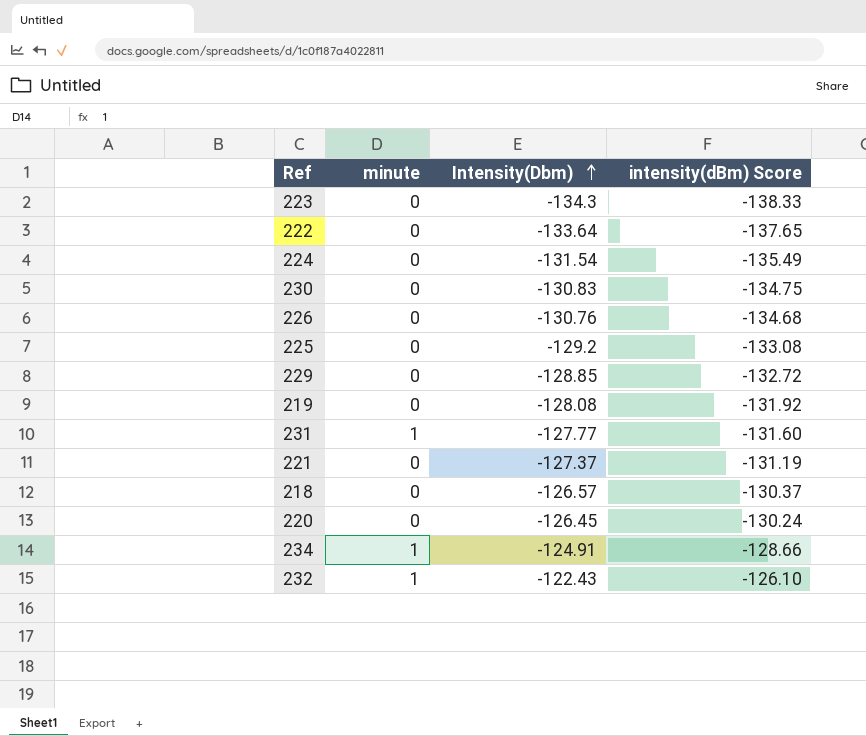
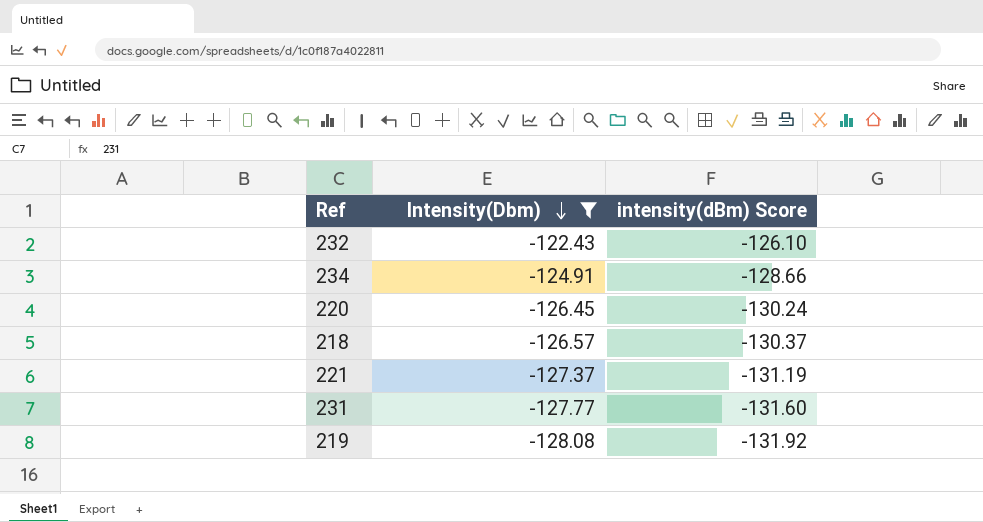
filter: none -> Intensity(Dbm) >= -128.08
row order: Intensity(Dbm) ascending -> Intensity(Dbm) descending
column minute | position: 2 -> none

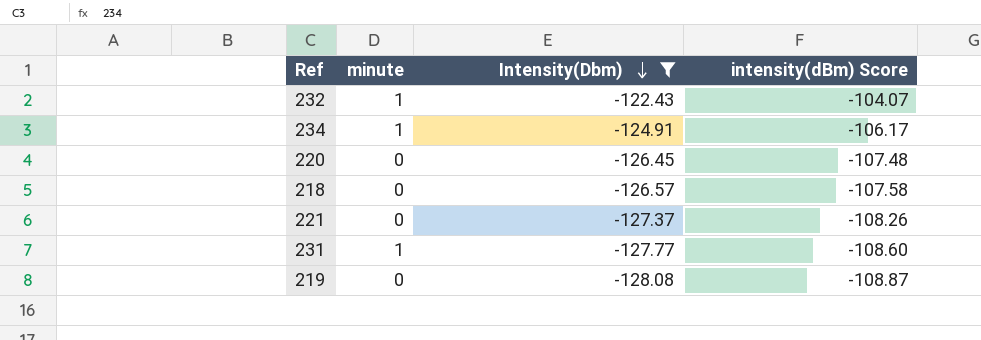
column minute | position: none -> 2
column intensity(dBm) Score | formula: [Intensity(Dbm)] * 1.03 -> [Intensity(Dbm)] * 0.85

